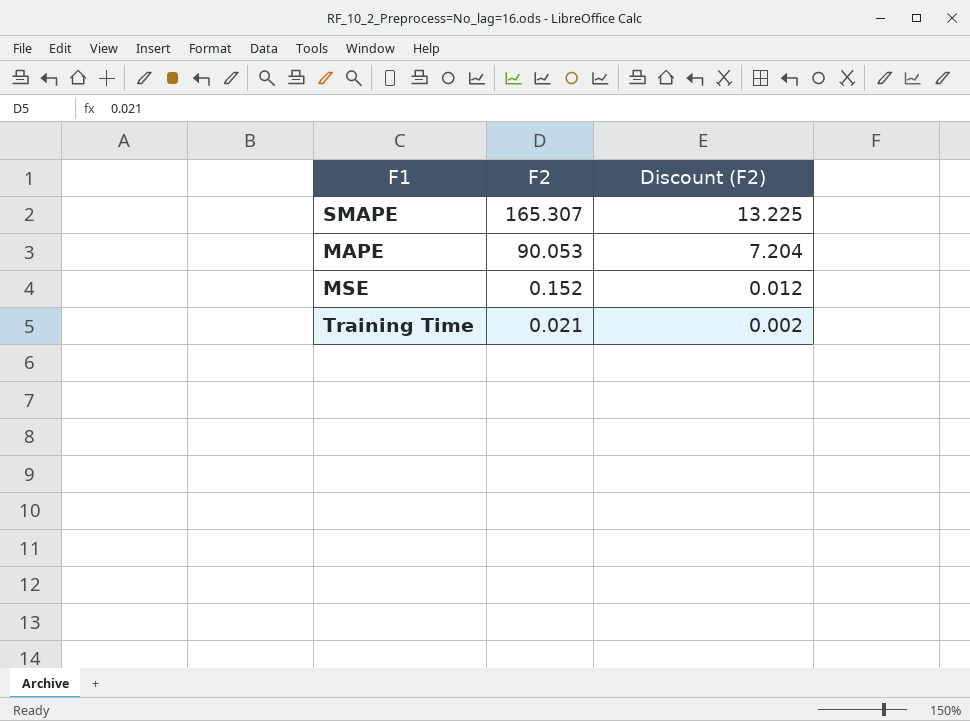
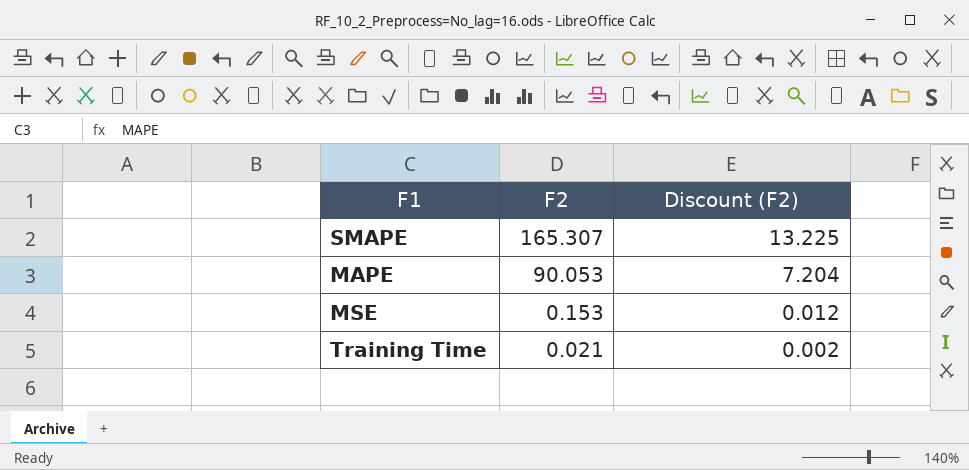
MSE | F2: 0.152 -> 0.153

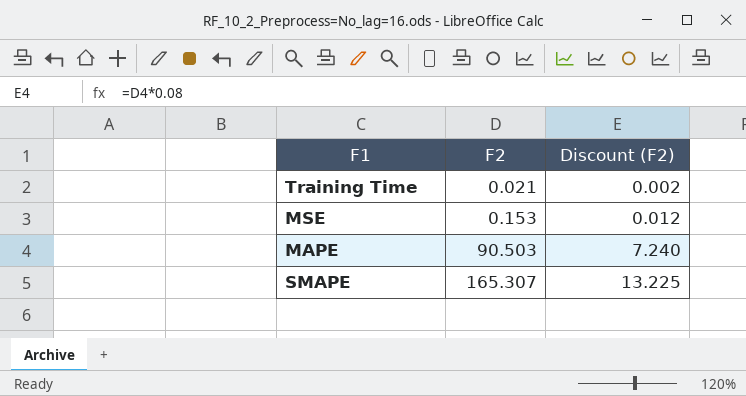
row order: F2 descending -> F2 ascending
MAPE | F2: 90.053 -> 90.503
MAPE | Discount (F2): 7.204 -> 7.240

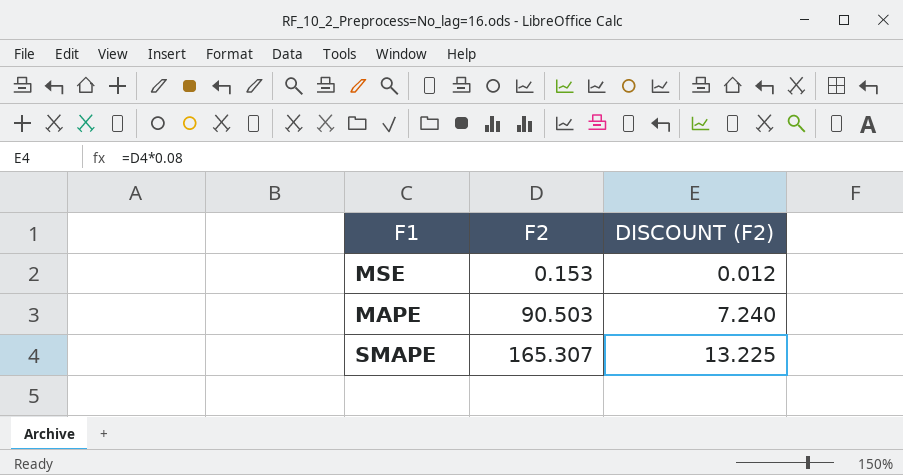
column name: Discount (F2) -> DISCOUNT (F2)
row Training Time: 0.021 | 0.002 -> none

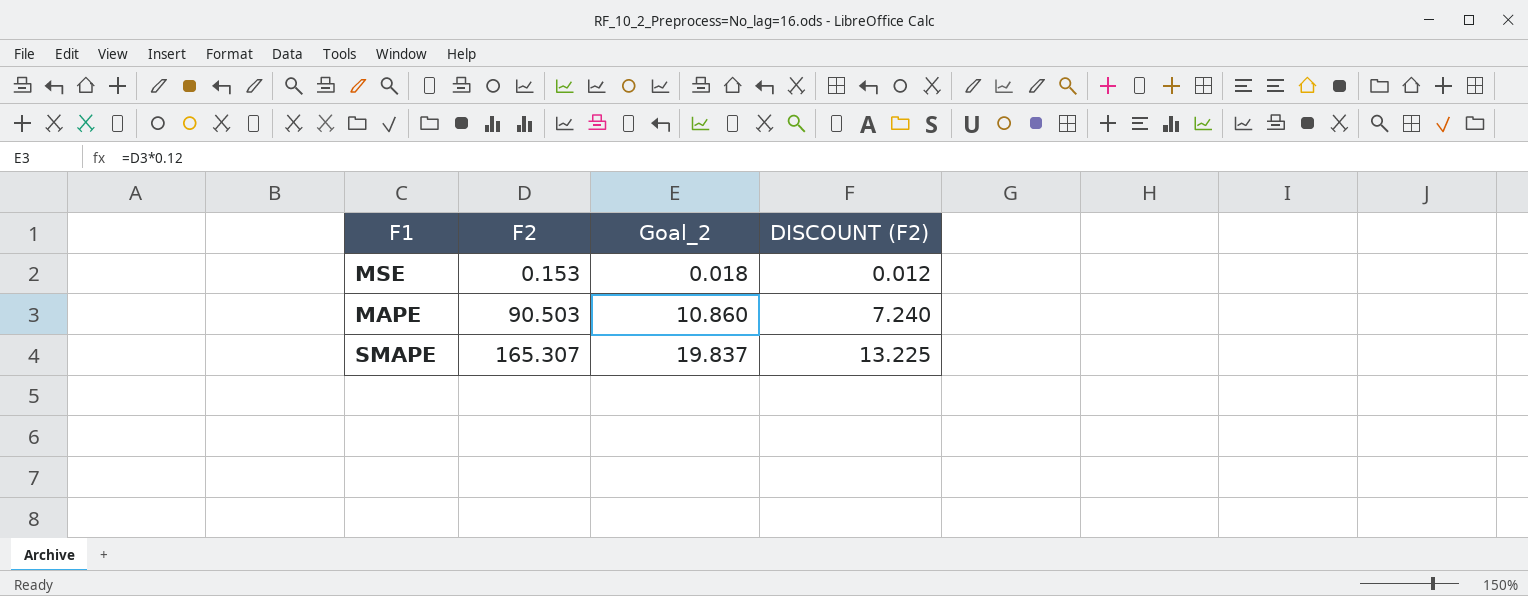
column Goal_2 | formula: none -> [F2] * 0.12

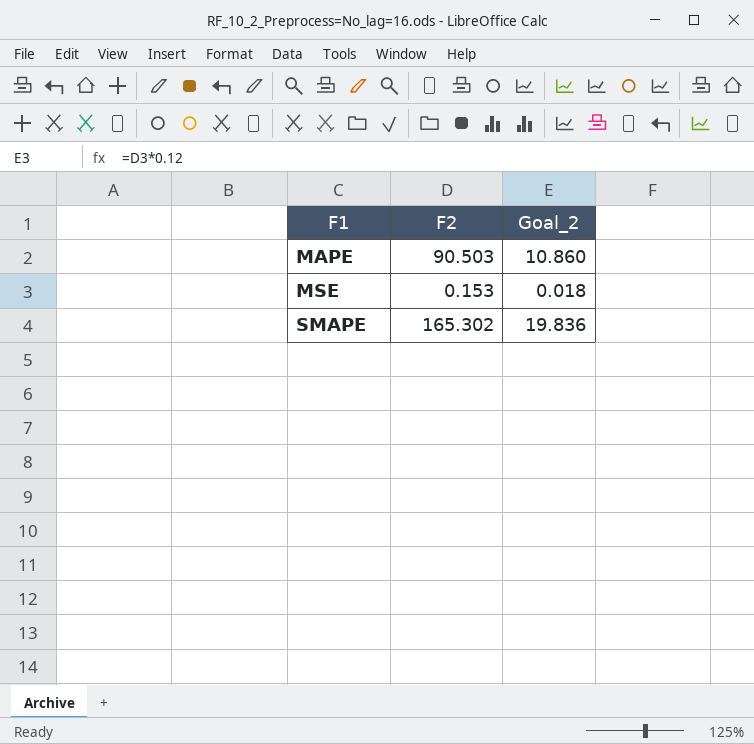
row order: F2 ascending -> F1 ascending
column DISCOUNT (F2) | formula: [F2] * 0.08 -> none
SMAPE | F2: 165.307 -> 165.302
SMAPE | Goal_2: 19.837 -> 19.836

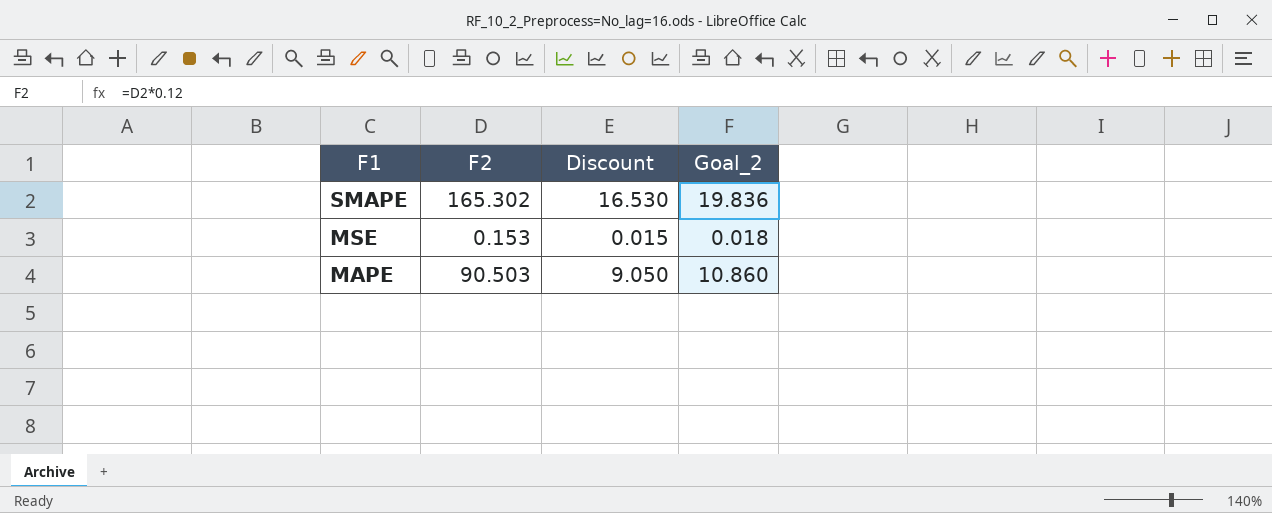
row order: F1 ascending -> F1 descending
column Discount | formula: none -> [F2] * 0.1

